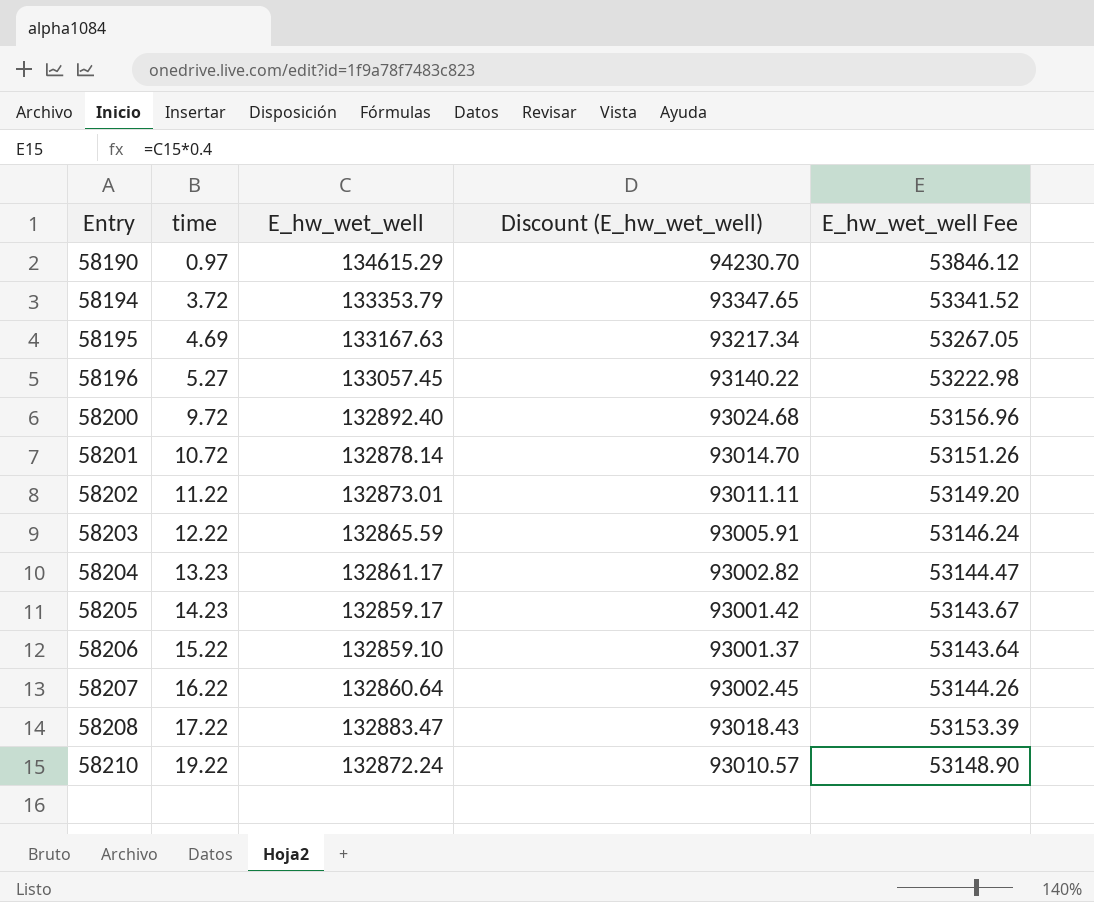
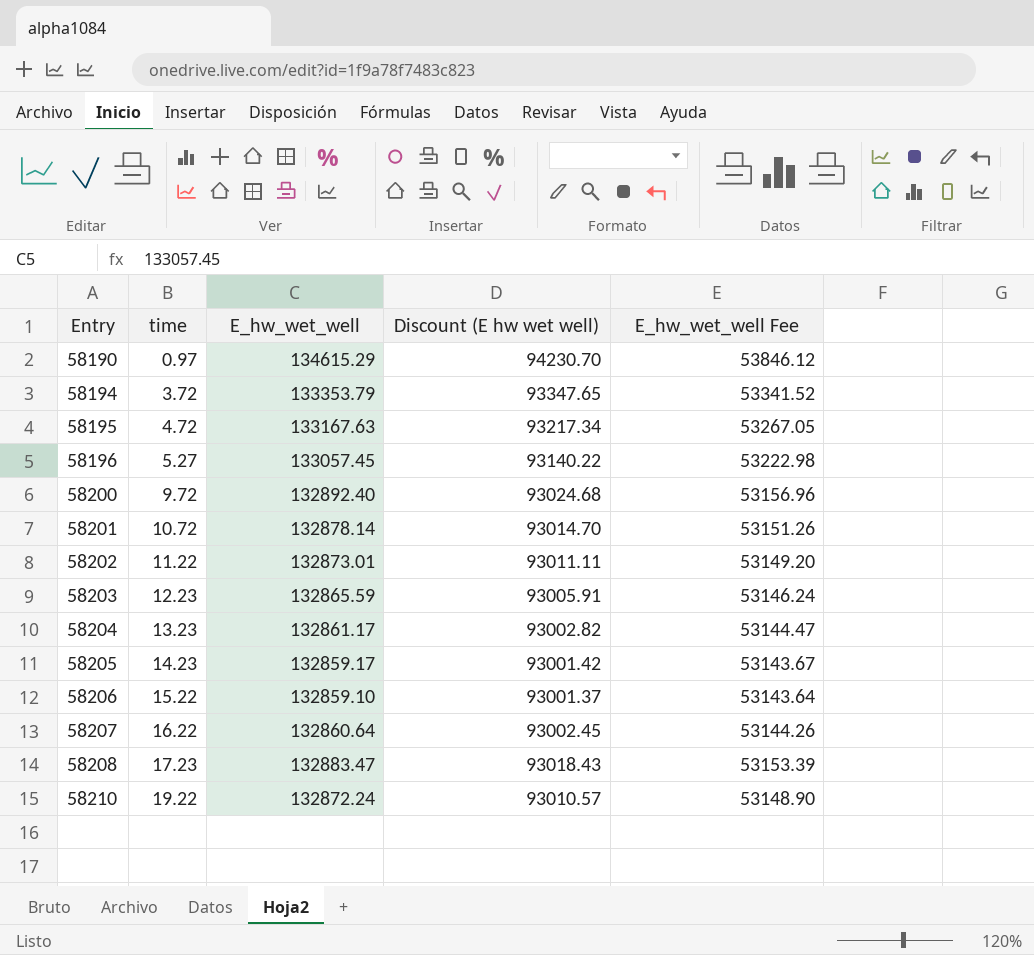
column name: Discount (E_hw_wet_well) -> Discount (E hw wet well)
58195 | time: 4.69 -> 4.72
58203 | time: 12.22 -> 12.23
58208 | time: 17.22 -> 17.23

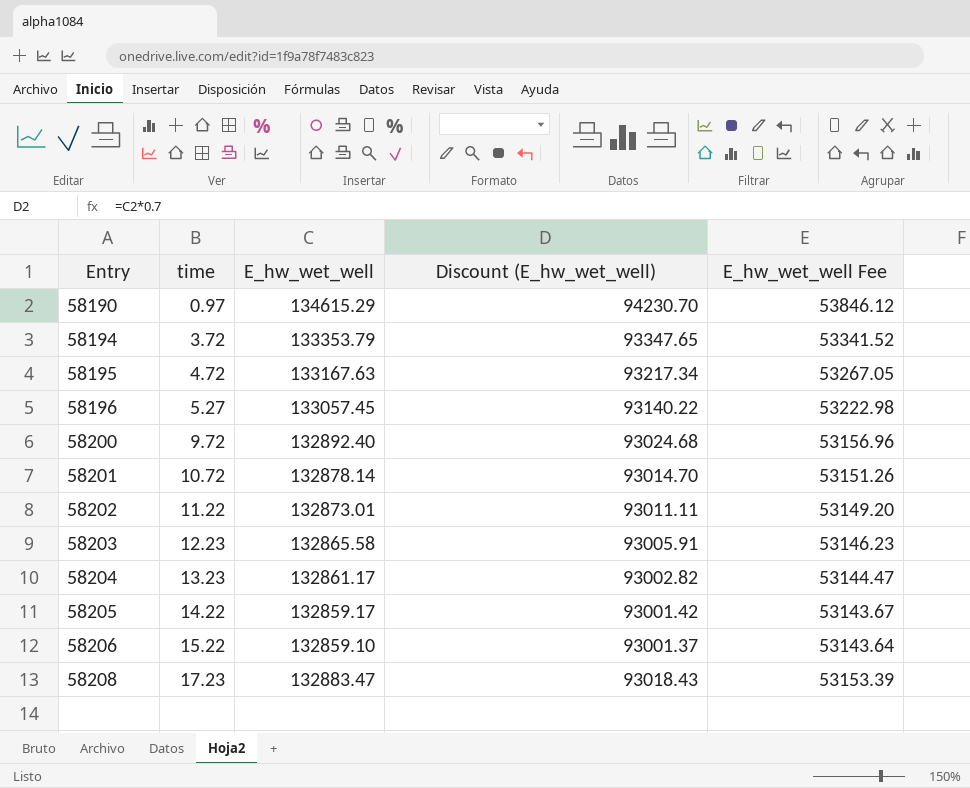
column name: Discount (E hw wet well) -> Discount (E_hw_wet_well)
row 58207: 16.22 | 132860.64 | 93002.45 | 53144.26 -> none
row 58210: 19.22 | 132872.24 | 93010.57 | 53148.90 -> none
58203 | E_hw_wet_well: 132865.59 -> 132865.58
58203 | E_hw_wet_well Fee: 53146.24 -> 53146.23
58205 | time: 14.23 -> 14.22

